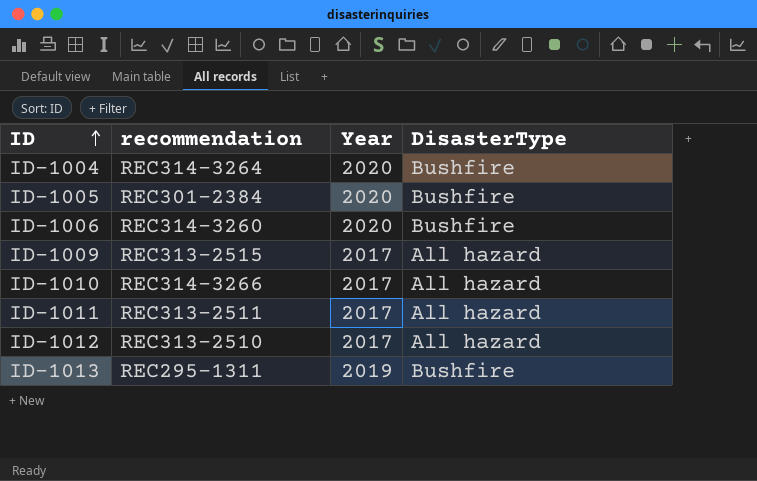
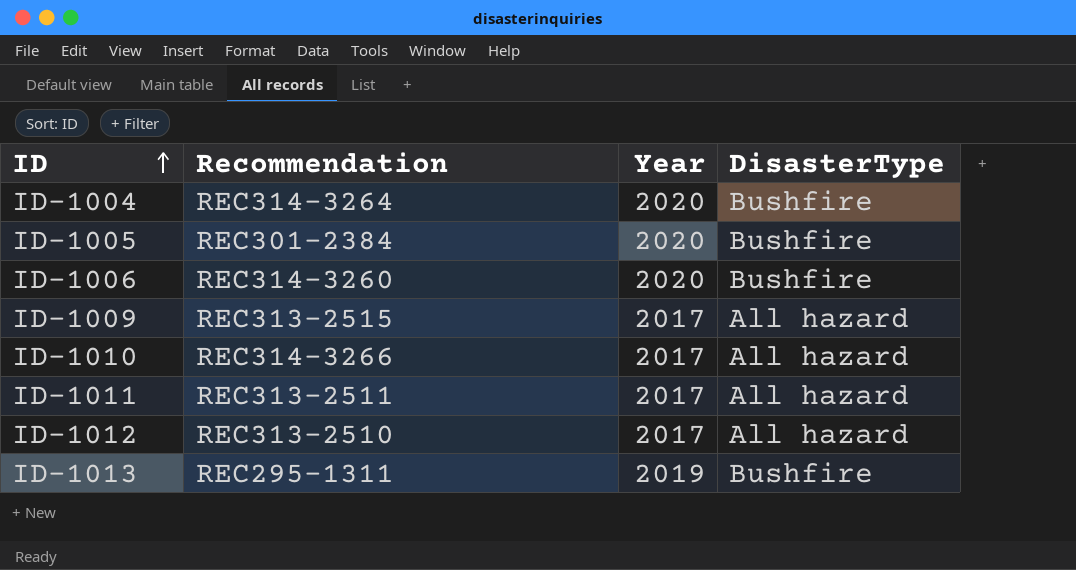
column name: recommendation -> Recommendation

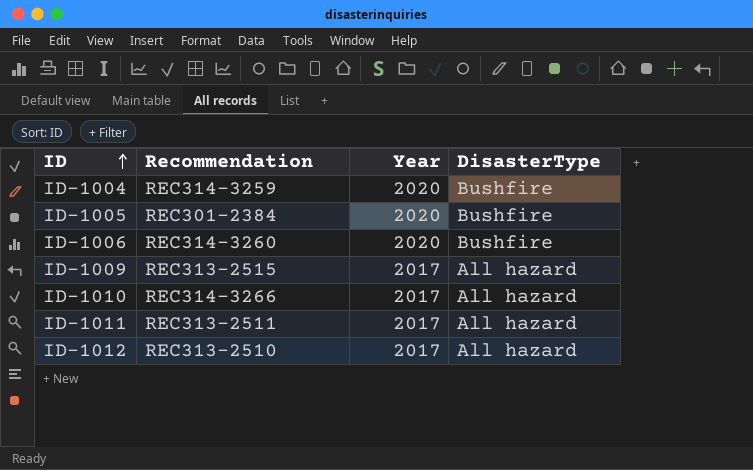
row ID-1013: REC295-1311 | 2019 | Bushfire -> none
ID-1004 | Recommendation: REC314-3264 -> REC314-3259

